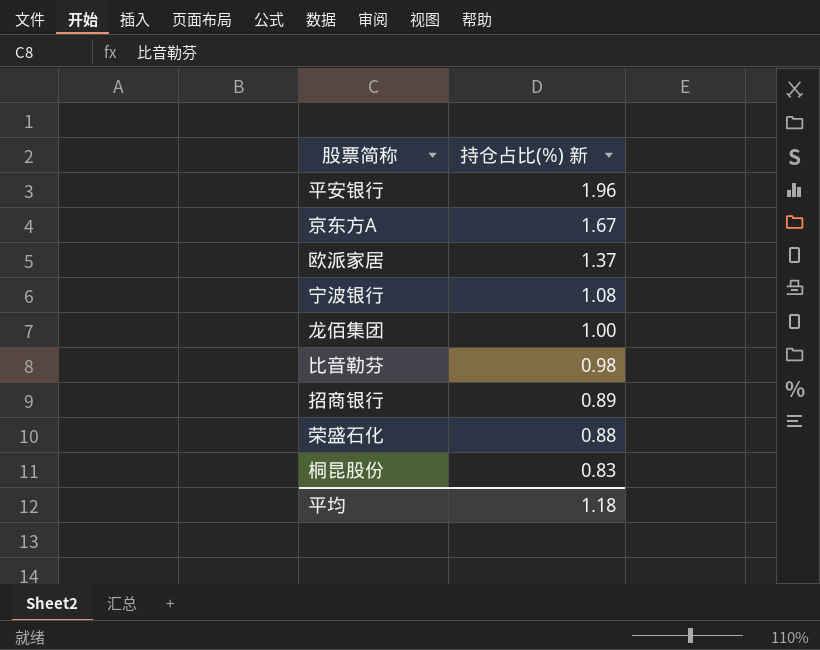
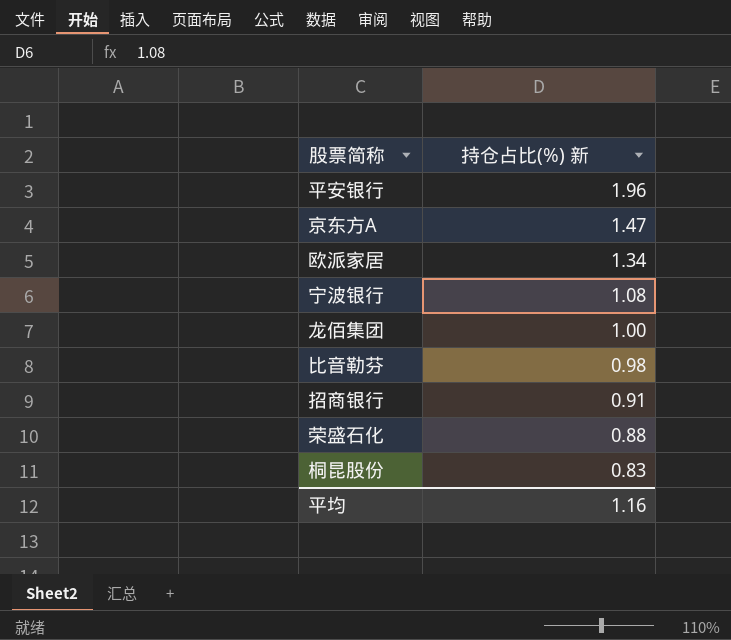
京东方A | 持仓占比(%) 新: 1.67 -> 1.47
欧派家居 | 持仓占比(%) 新: 1.37 -> 1.34
招商银行 | 持仓占比(%) 新: 0.89 -> 0.91
平均 | 持仓占比(%) 新: 1.18 -> 1.16

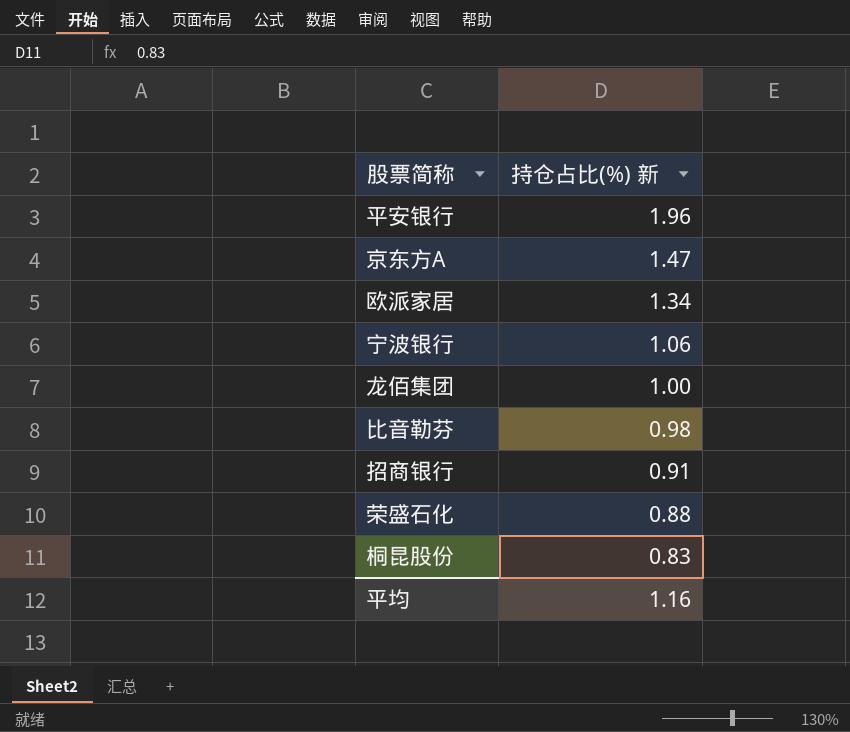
宁波银行 | 持仓占比(%) 新: 1.08 -> 1.06

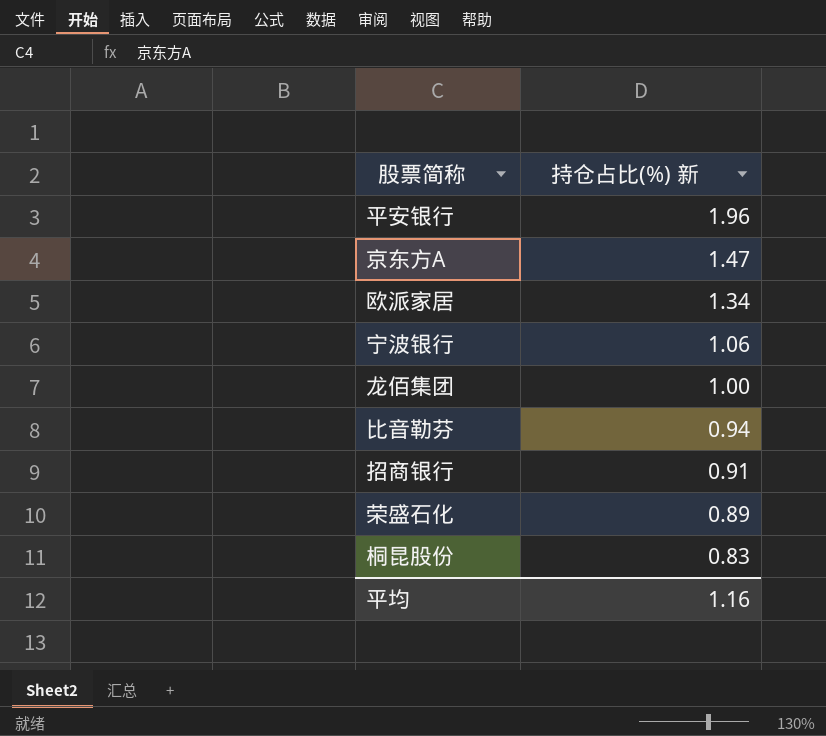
比音勒芬 | 持仓占比(%) 新: 0.98 -> 0.94
荣盛石化 | 持仓占比(%) 新: 0.88 -> 0.89

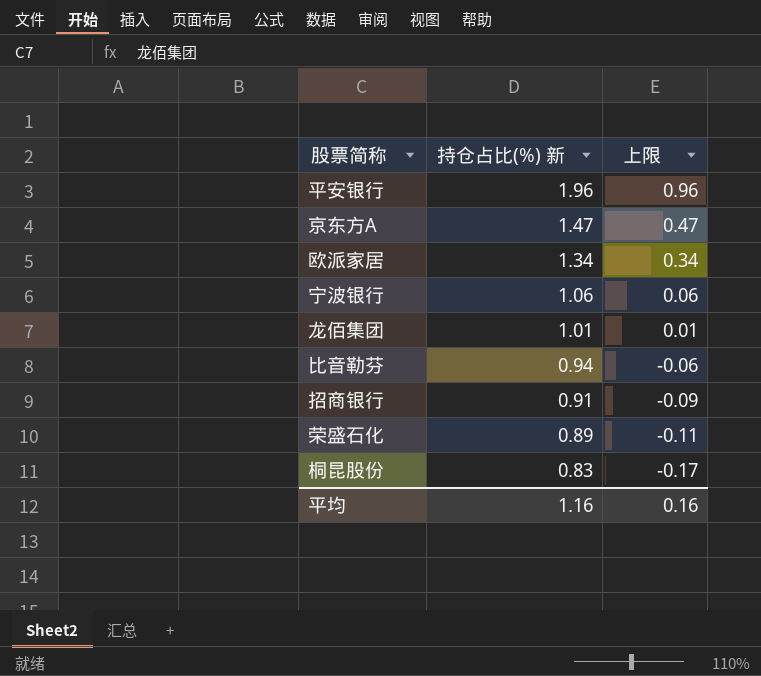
column 上限 | formula: none -> [持仓占比(%) 新] - 1
龙佰集团 | 持仓占比(%) 新: 1.00 -> 1.01

